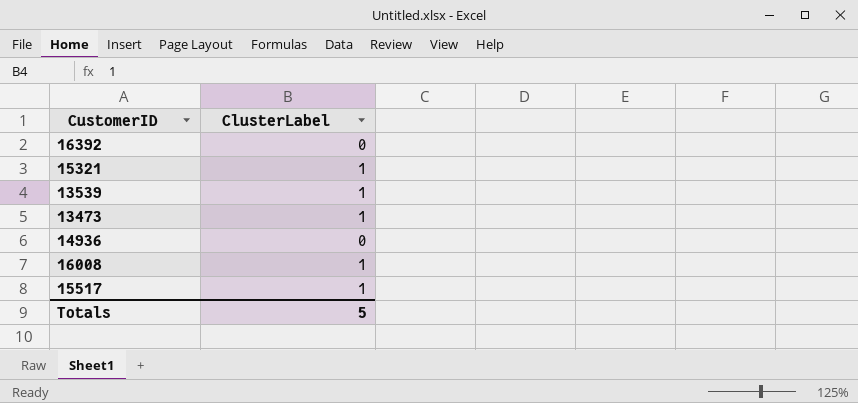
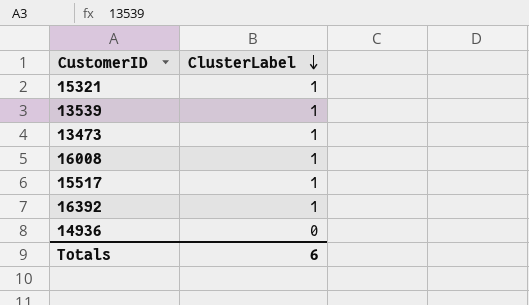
row order: none -> ClusterLabel descending
16392 | ClusterLabel: 0 -> 1
Totals | ClusterLabel: 5 -> 6

